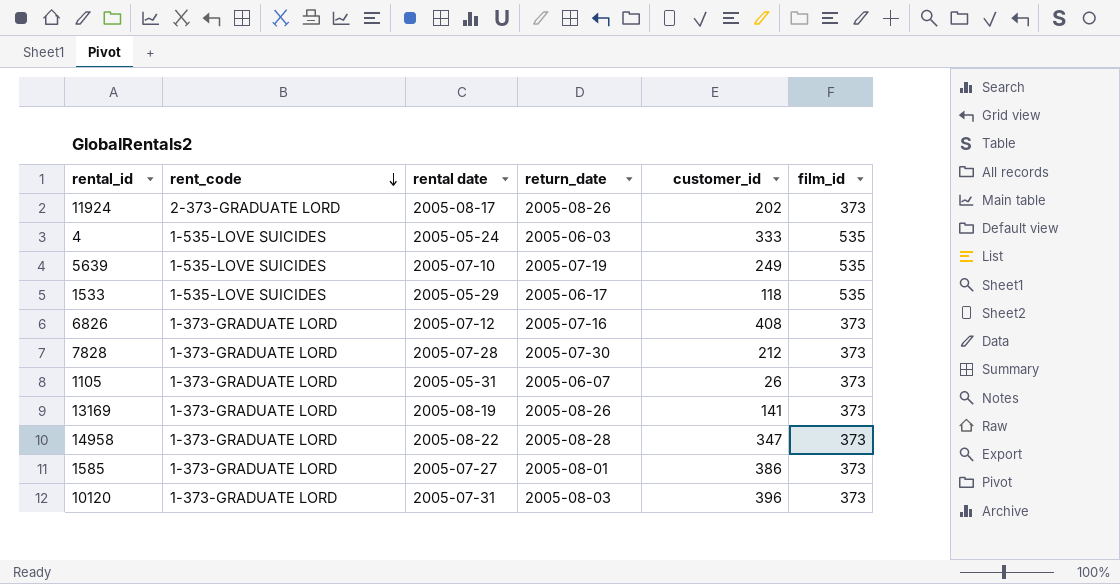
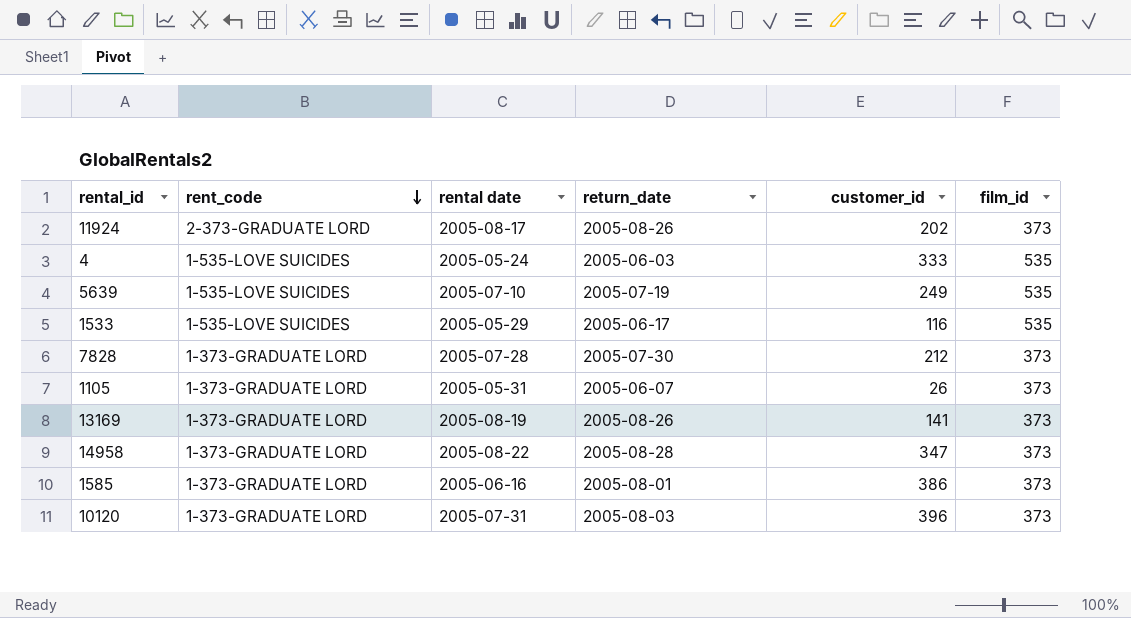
row 6826: 1-373-GRADUATE LORD | 2005-07-12 | 2005-07-16 | 408 | 373 -> none
1533 | customer_id: 118 -> 116
1585 | rental date: 2005-07-27 -> 2005-06-16

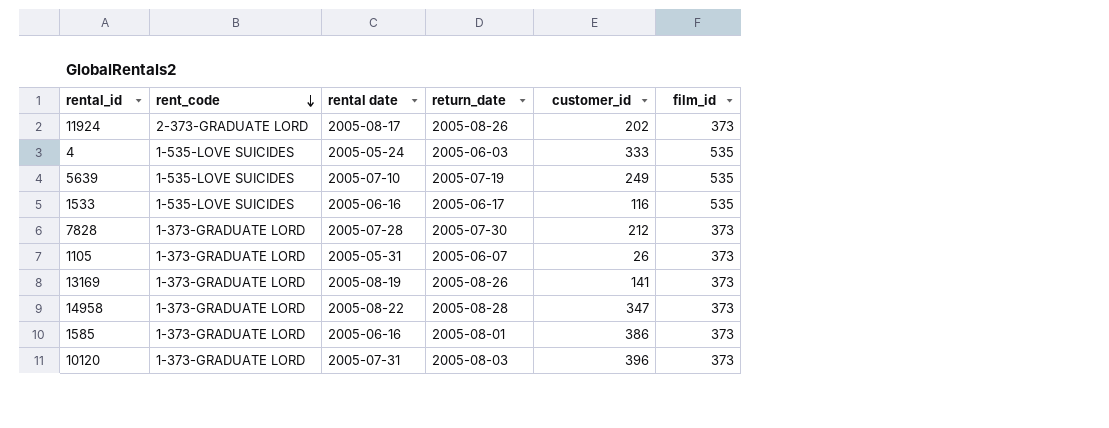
1533 | rental date: 2005-05-29 -> 2005-06-16

